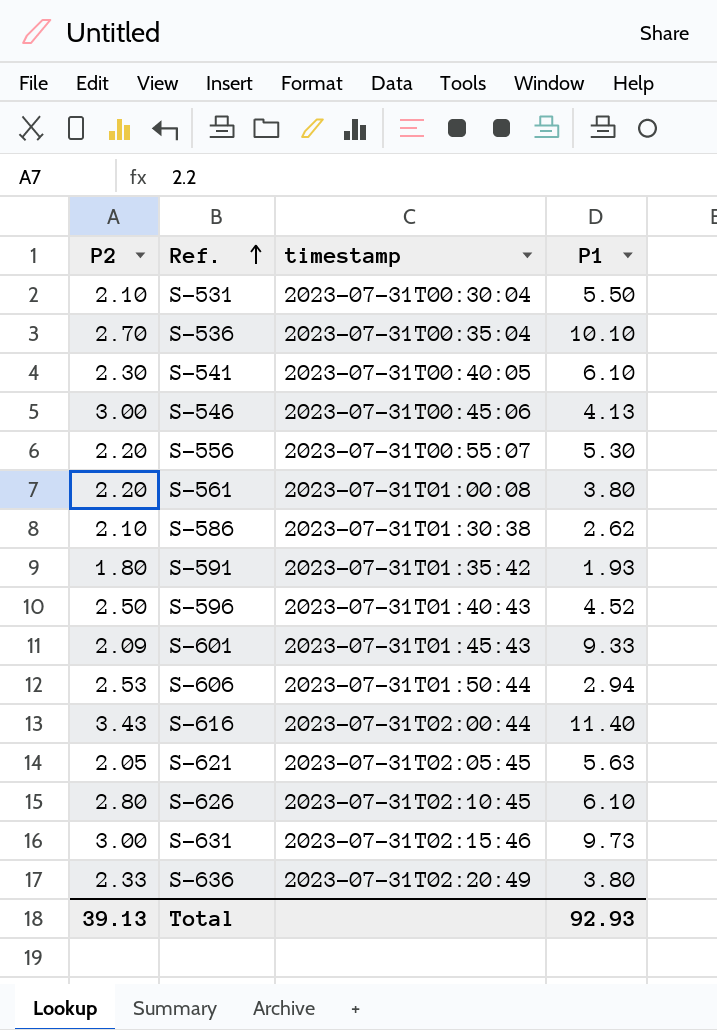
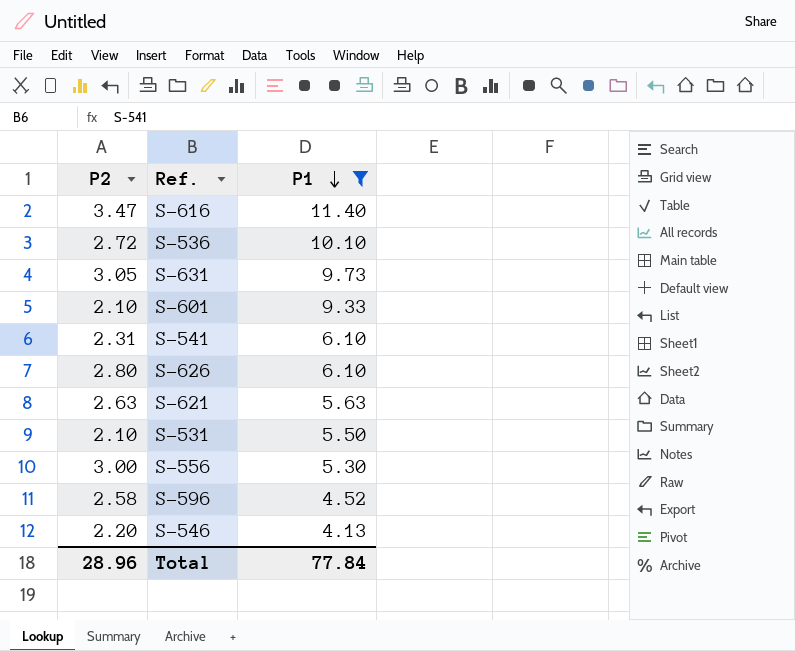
filter: none -> P1 >= 4.13
row order: Ref. ascending -> P1 descending
column timestamp | position: 3 -> none
S-616 | P2: 3.43 -> 3.47
S-536 | P2: 2.70 -> 2.72
S-631 | P2: 3.00 -> 3.05
S-601 | P2: 2.09 -> 2.10
S-541 | P2: 2.30 -> 2.31
S-621 | P2: 2.05 -> 2.63
S-556 | P2: 2.20 -> 3.00
S-596 | P2: 2.50 -> 2.58
S-546 | P2: 3.00 -> 2.20
Total | P2: 39.13 -> 28.96
Total | P1: 92.93 -> 77.84

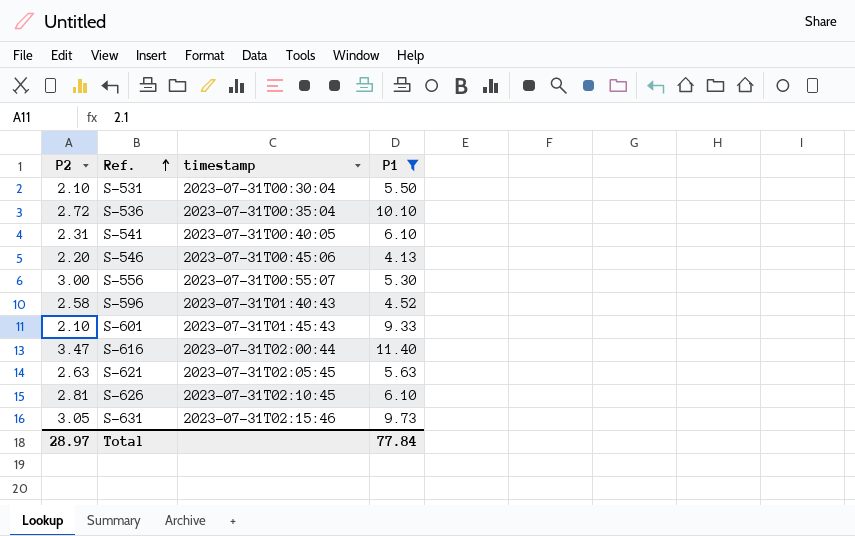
row order: P1 descending -> Ref. ascending
column timestamp | position: none -> 3
S-626 | P2: 2.80 -> 2.81
Total | P2: 28.96 -> 28.97

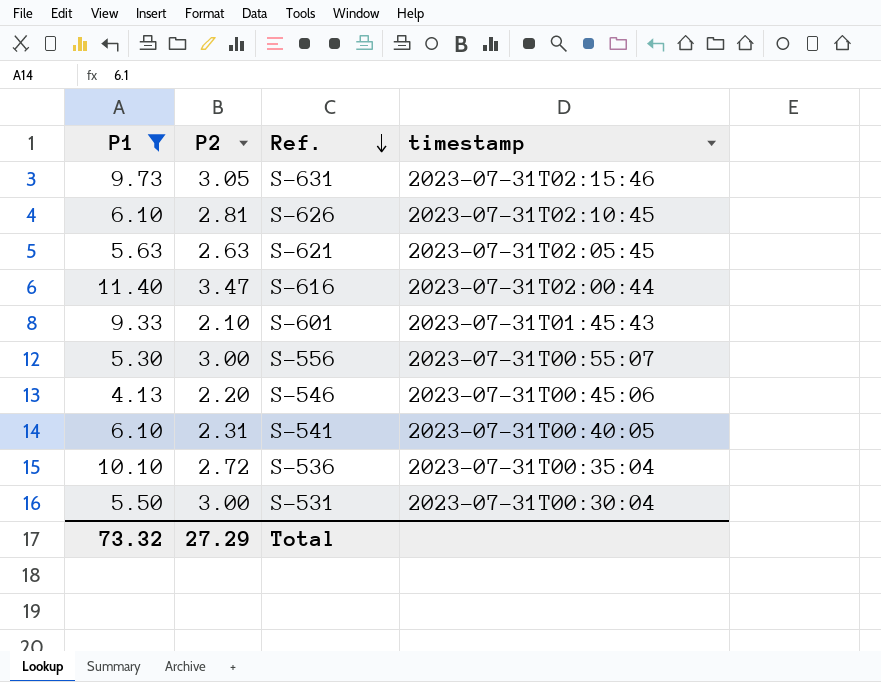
row order: Ref. ascending -> Ref. descending
column P1 | position: 4 -> 1
row S-596: 2.58 | 2023-07-31T01:40:43 | 4.52 -> none
S-531 | P2: 2.10 -> 3.00
Total | P1: 77.84 -> 73.32
Total | P2: 28.97 -> 27.29

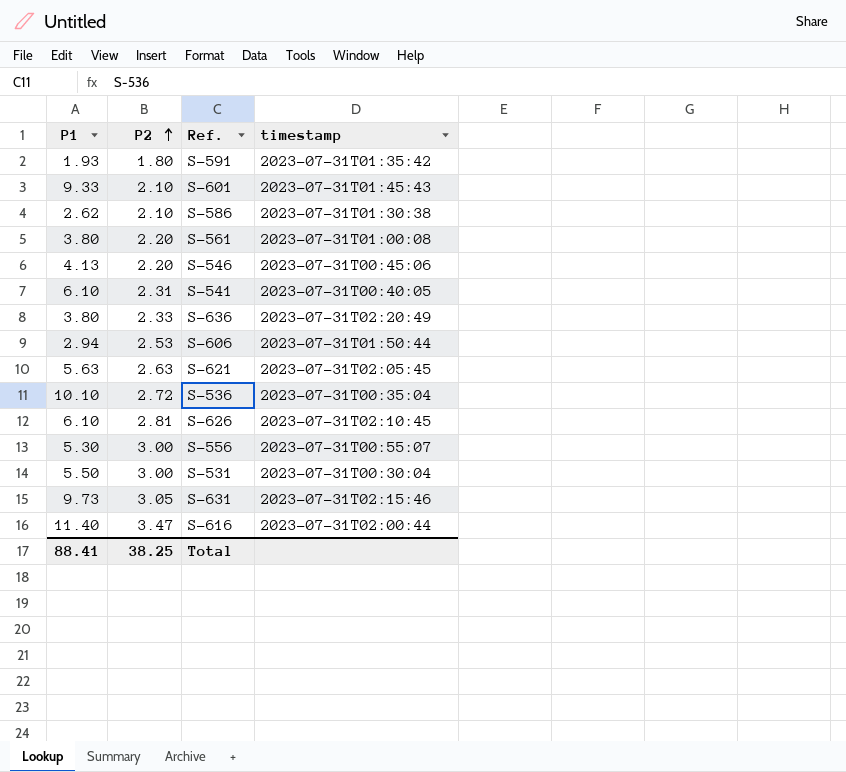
filter: P1 >= 4.13 -> none
row order: Ref. descending -> P2 ascending
Total | P1: 73.32 -> 88.41
Total | P2: 27.29 -> 38.25

